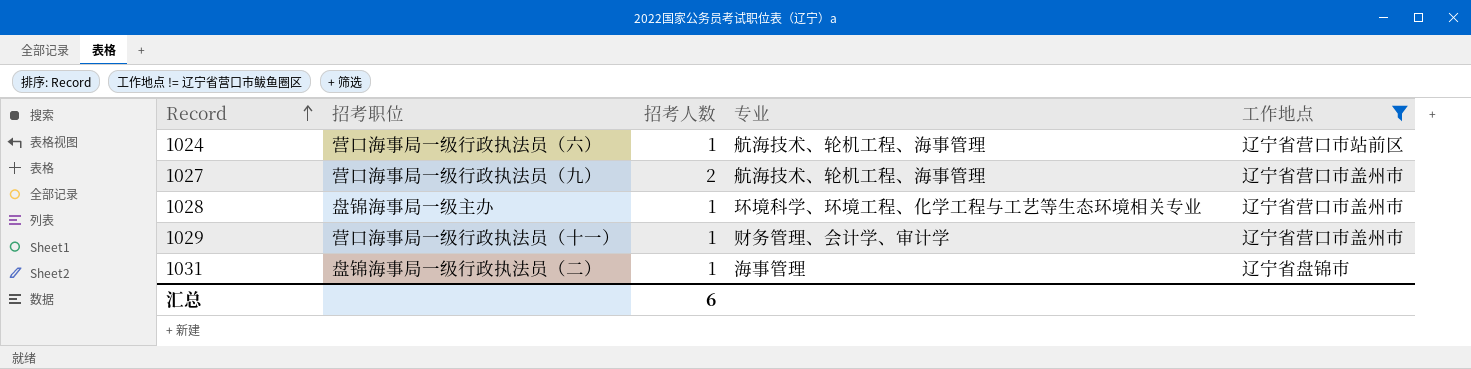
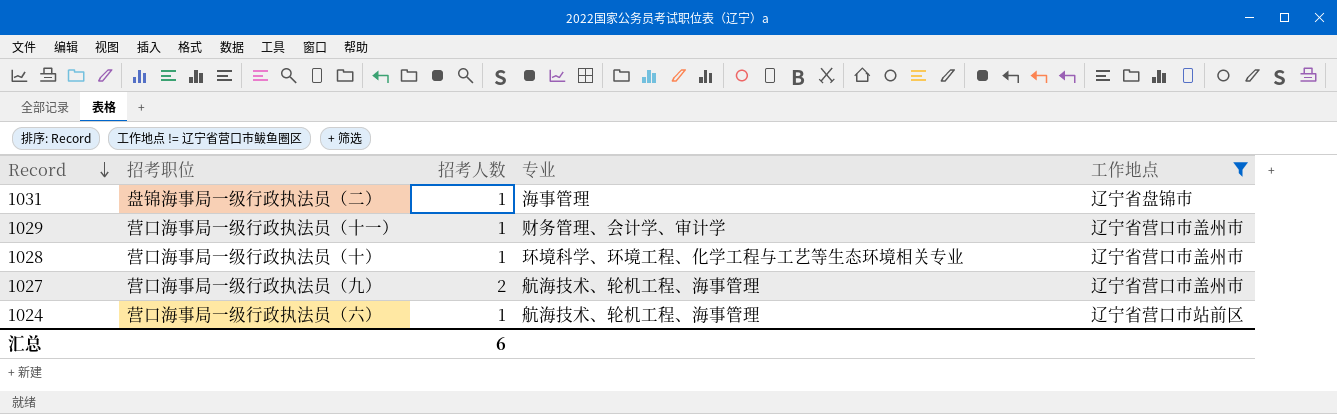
row order: Record ascending -> Record descending
1028 | 招考职位: 盘锦海事局一级主办 -> 营口海事局一级行政执法员（十）

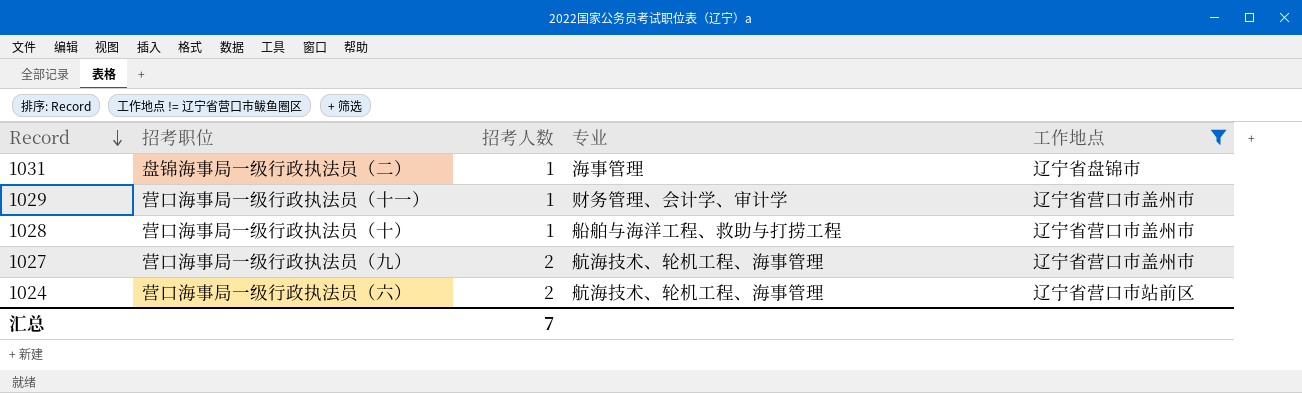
1028 | 专业: 环境科学、环境工程、化学工程与工艺等生态环境相关专业 -> 船舶与海洋工程、救助与打捞工程
1024 | 招考人数: 1 -> 2
汇总 | 招考人数: 6 -> 7

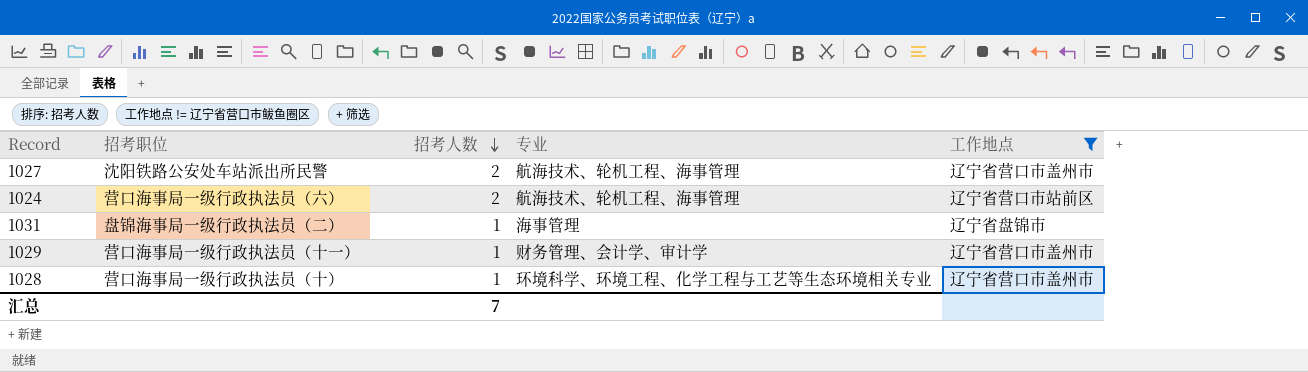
row order: Record descending -> 招考人数 descending
1027 | 招考职位: 营口海事局一级行政执法员（九） -> 沈阳铁路公安处车站派出所民警
1028 | 专业: 船舶与海洋工程、救助与打捞工程 -> 环境科学、环境工程、化学工程与工艺等生态环境相关专业

